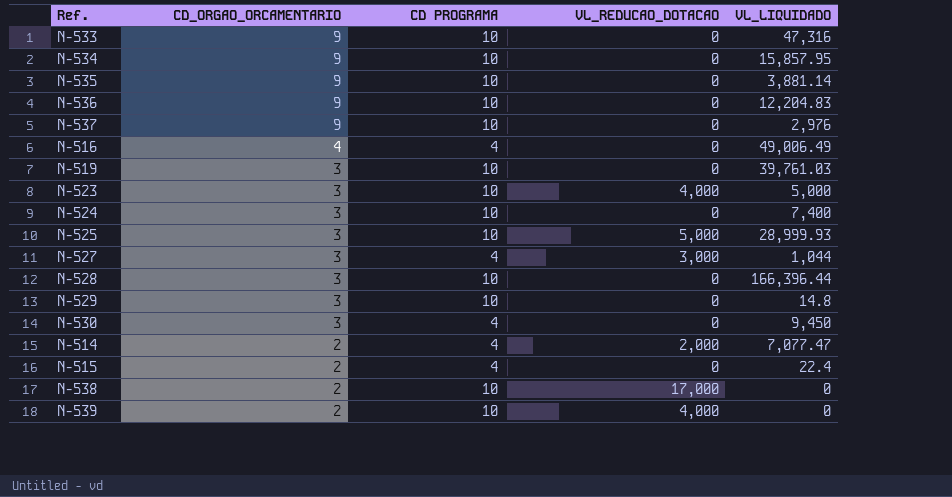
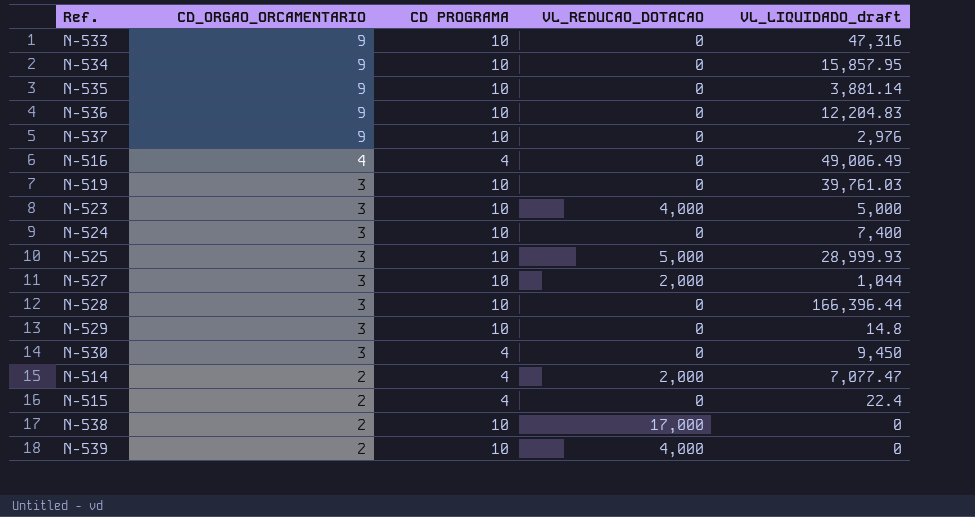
column name: VL_LIQUIDADO -> VL_LIQUIDADO_draft
N-527 | CD PROGRAMA: 4 -> 10
N-527 | VL_REDUCAO_DOTACAO: 3,000 -> 2,000

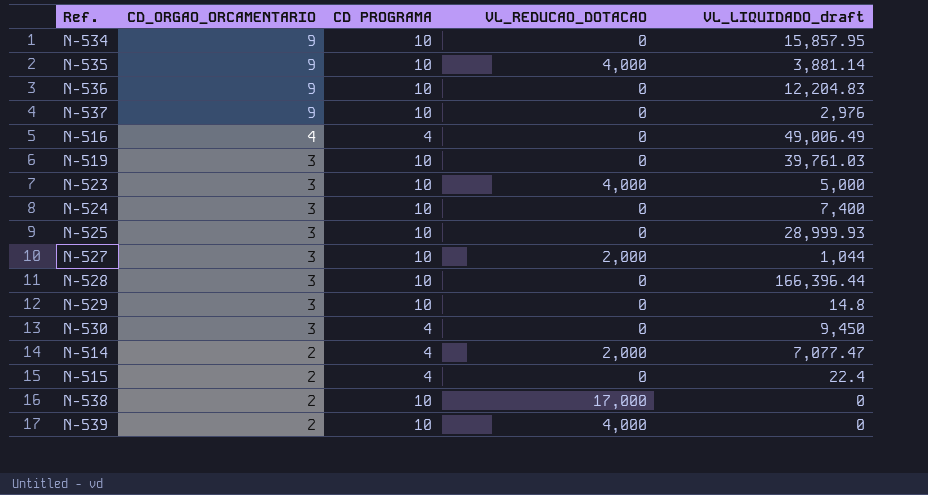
row N-533: 9 | 10 | 0 | 47,316 -> none
N-535 | VL_REDUCAO_DOTACAO: 0 -> 4,000
N-525 | VL_REDUCAO_DOTACAO: 5,000 -> 0

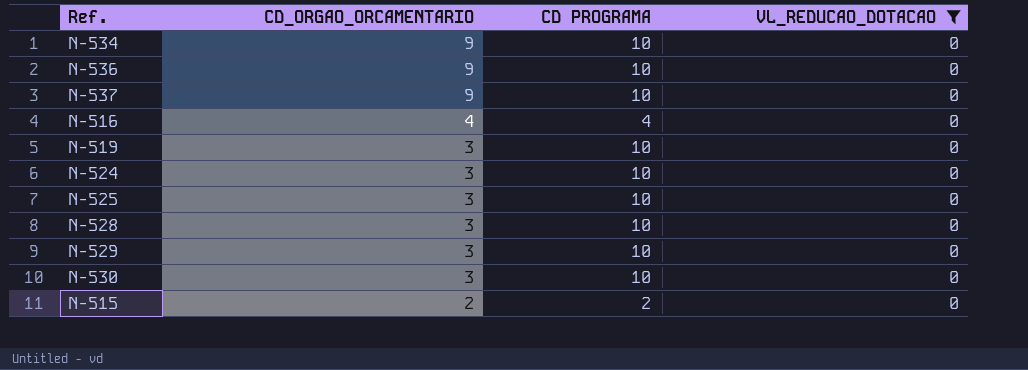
filter: none -> VL_REDUCAO_DOTACAO = 0
column VL_LIQUIDADO_draft | position: 5 -> none
N-530 | CD PROGRAMA: 4 -> 10
N-515 | CD PROGRAMA: 4 -> 2

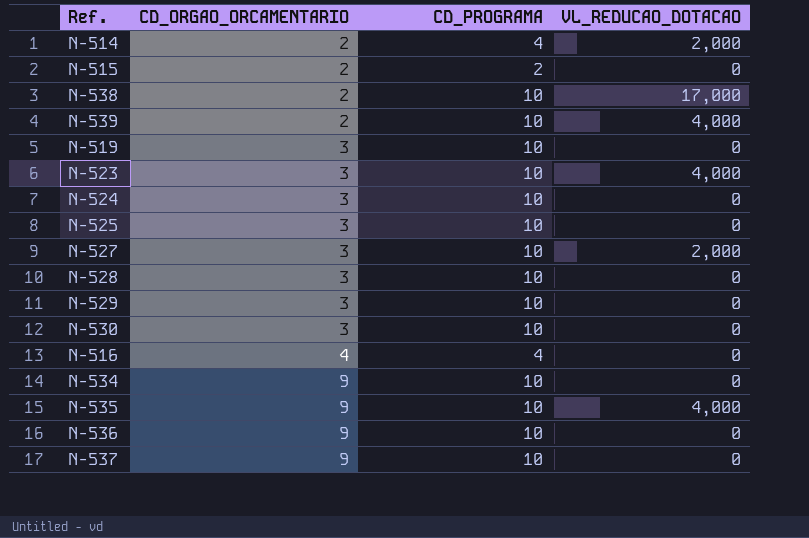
filter: VL_REDUCAO_DOTACAO = 0 -> none
row order: CD_ORGAO_ORCAMENTARIO descending -> CD_ORGAO_ORCAMENTARIO ascending
column name: CD PROGRAMA -> CD_PROGRAMA

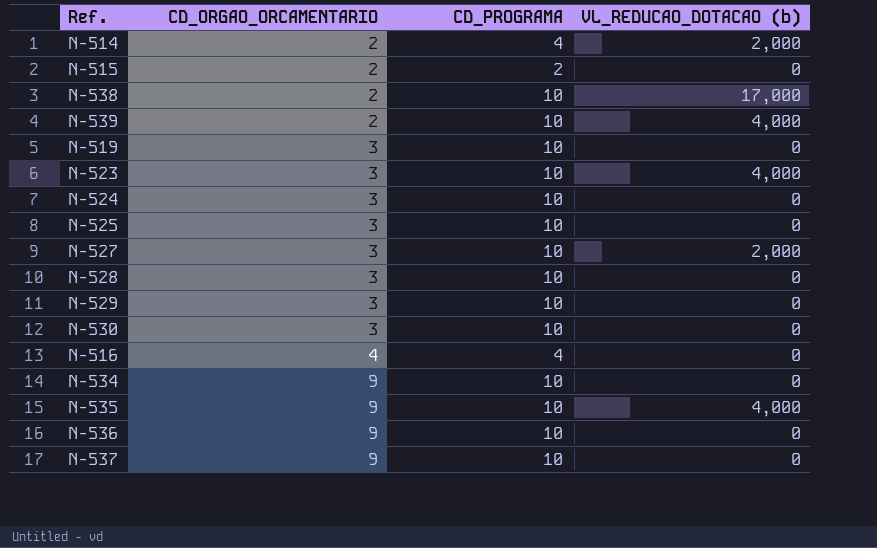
column name: VL_REDUCAO_DOTACAO -> VL_REDUCAO_DOTACAO (b)

